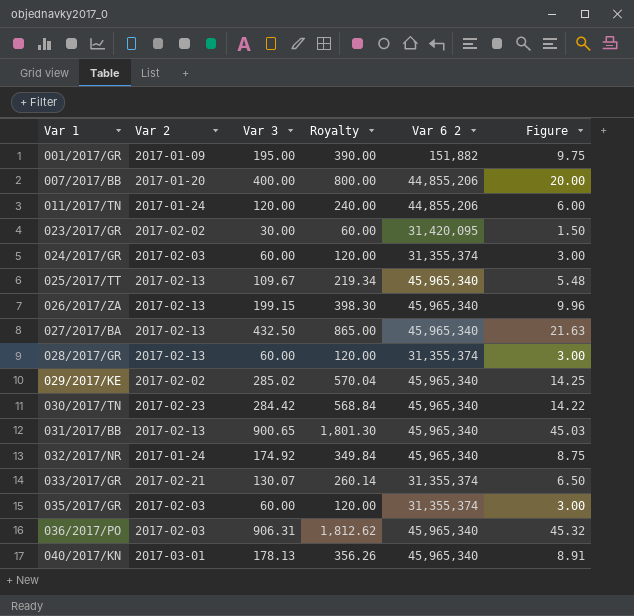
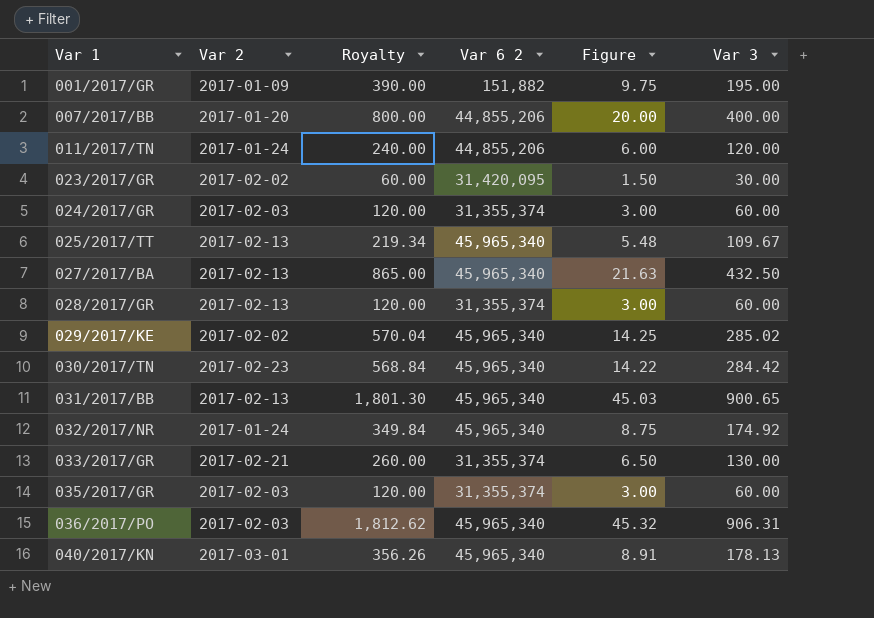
column Var 3 | position: 3 -> 6
row 026/2017/ZA: 2017-02-13 | 199.15 | 398.30 | 45,965,340 | 9.96 -> none
033/2017/GR | Royalty: 260.14 -> 260.00
033/2017/GR | Var 3: 130.07 -> 130.00

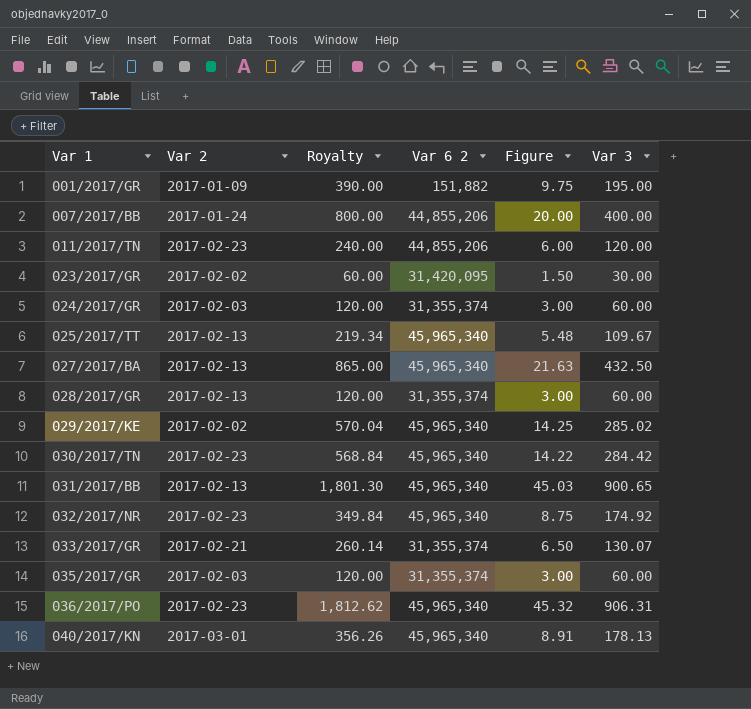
007/2017/BB | Var 2: 2017-01-20 -> 2017-01-24
011/2017/TN | Var 2: 2017-01-24 -> 2017-02-23
032/2017/NR | Var 2: 2017-01-24 -> 2017-02-23
033/2017/GR | Royalty: 260.00 -> 260.14
033/2017/GR | Var 3: 130.00 -> 130.07
036/2017/PO | Var 2: 2017-02-03 -> 2017-02-23

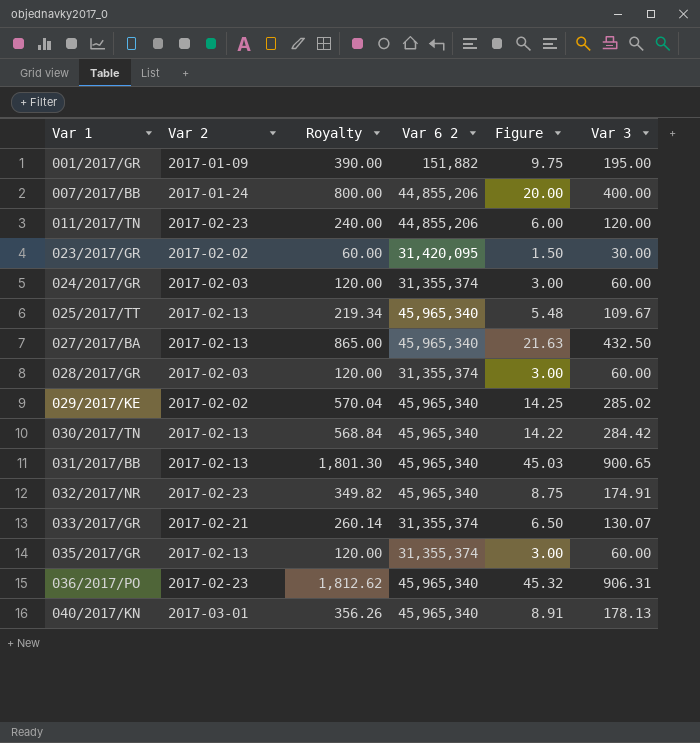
028/2017/GR | Var 2: 2017-02-13 -> 2017-02-03
030/2017/TN | Var 2: 2017-02-23 -> 2017-02-13
032/2017/NR | Royalty: 349.84 -> 349.82
032/2017/NR | Var 3: 174.92 -> 174.91
035/2017/GR | Var 2: 2017-02-03 -> 2017-02-13

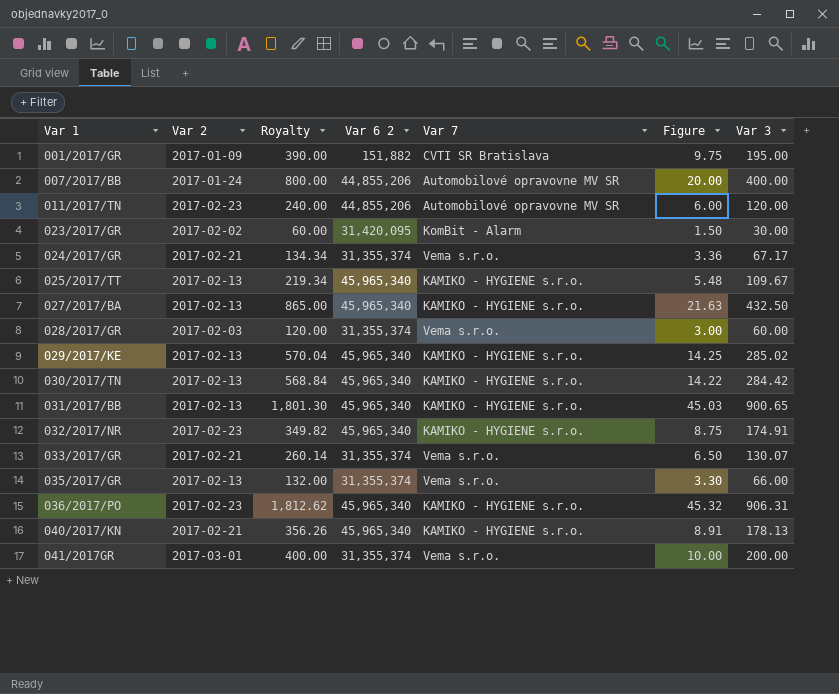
column Var 7 | position: none -> 5
024/2017/GR | Var 2: 2017-02-03 -> 2017-02-21
024/2017/GR | Royalty: 120.00 -> 134.34
024/2017/GR | Figure: 3.00 -> 3.36
024/2017/GR | Var 3: 60.00 -> 67.17
029/2017/KE | Var 2: 2017-02-02 -> 2017-02-13
035/2017/GR | Royalty: 120.00 -> 132.00
035/2017/GR | Figure: 3.00 -> 3.30
035/2017/GR | Var 3: 60.00 -> 66.00
040/2017/KN | Var 2: 2017-03-01 -> 2017-02-21
row 041/2017GR: none -> 2017-03-01 | 400.00 | 31,355,374 | Vema s.r.o. | 10.00 | 200.00

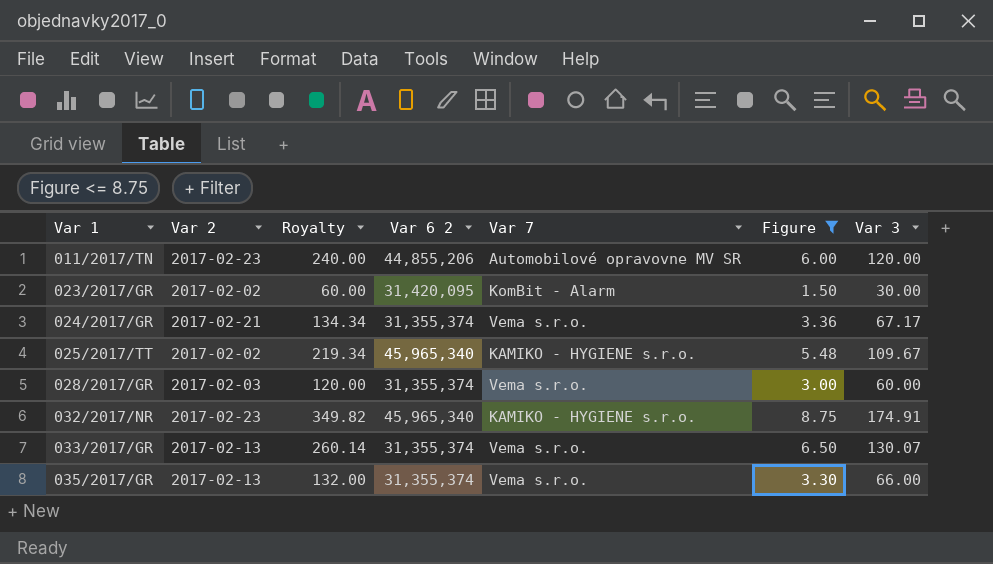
filter: none -> Figure <= 8.75
025/2017/TT | Var 2: 2017-02-13 -> 2017-02-02
033/2017/GR | Var 2: 2017-02-21 -> 2017-02-13

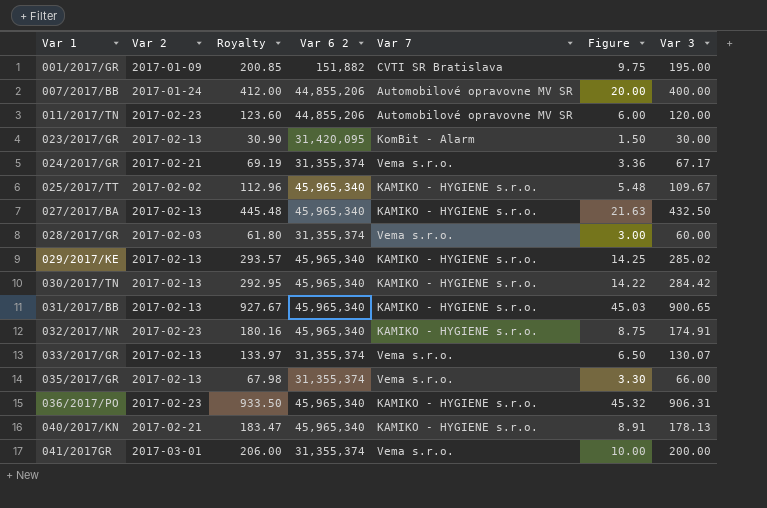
filter: Figure <= 8.75 -> none
column Royalty | formula: [Var 3] * 2 -> [Var 3] * 1.03
023/2017/GR | Var 2: 2017-02-02 -> 2017-02-13

